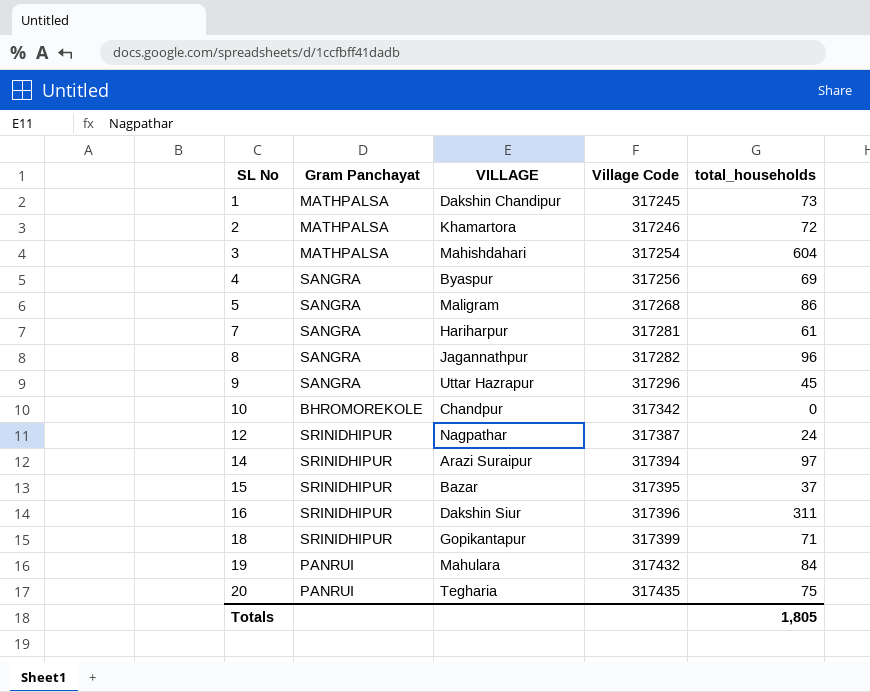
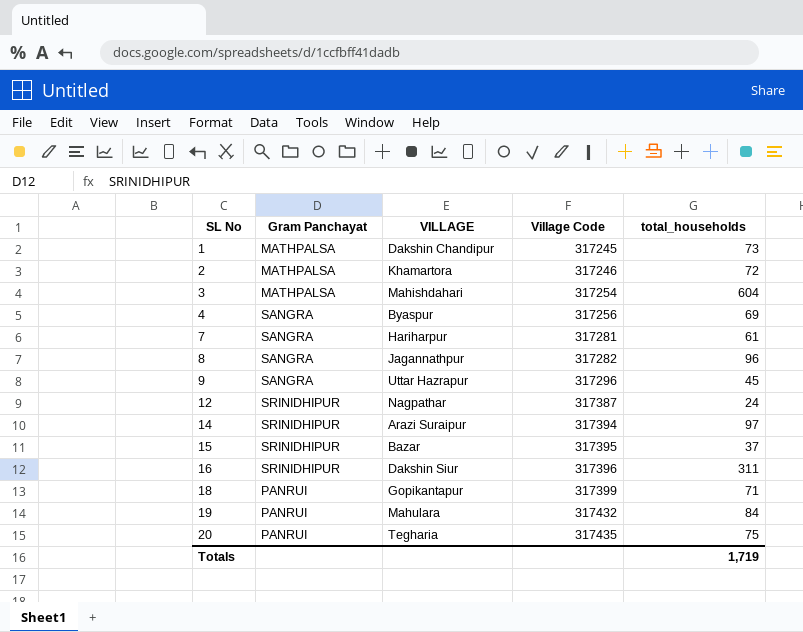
row 5: SANGRA | Maligram | 317268 | 86 -> none
row 10: BHROMOREKOLE | Chandpur | 317342 | 0 -> none
18 | Gram Panchayat: SRINIDHIPUR -> PANRUI
Totals | total_households: 1,805 -> 1,719

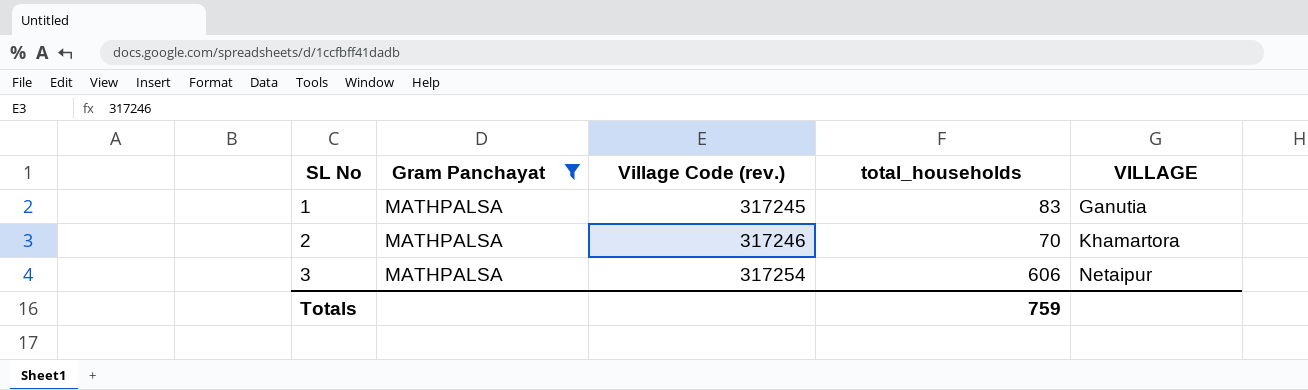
filter: none -> Gram Panchayat = MATHPALSA
column name: Village Code -> Village Code (rev.)
column VILLAGE | position: 3 -> 5
1 | total_households: 73 -> 83
1 | VILLAGE: Dakshin Chandipur -> Ganutia
2 | total_households: 72 -> 70
3 | total_households: 604 -> 606
3 | VILLAGE: Mahishdahari -> Netaipur
Totals | total_households: 1,719 -> 759

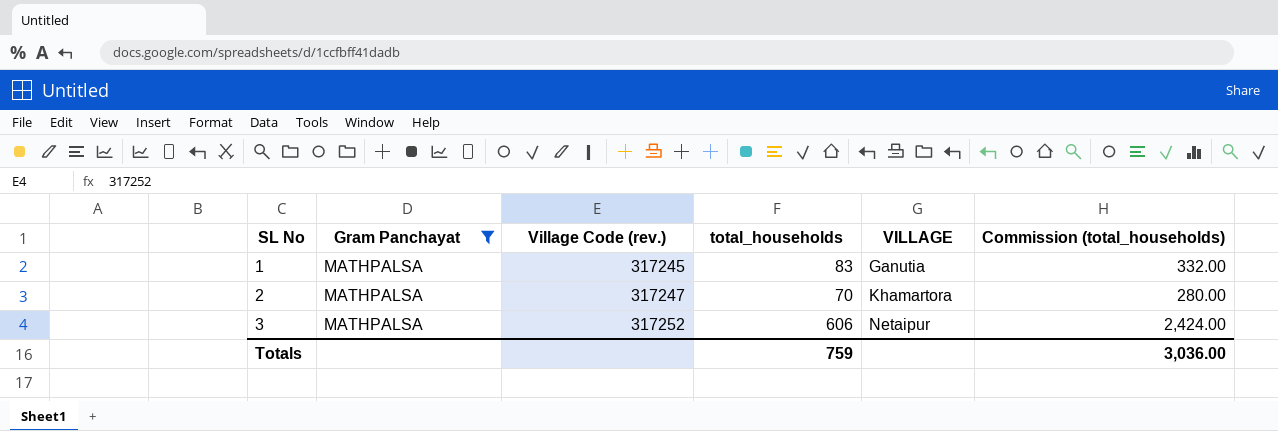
column Commission (total_households) | formula: none -> [total_households] * 4
2 | Village Code (rev.): 317246 -> 317247
3 | Village Code (rev.): 317254 -> 317252

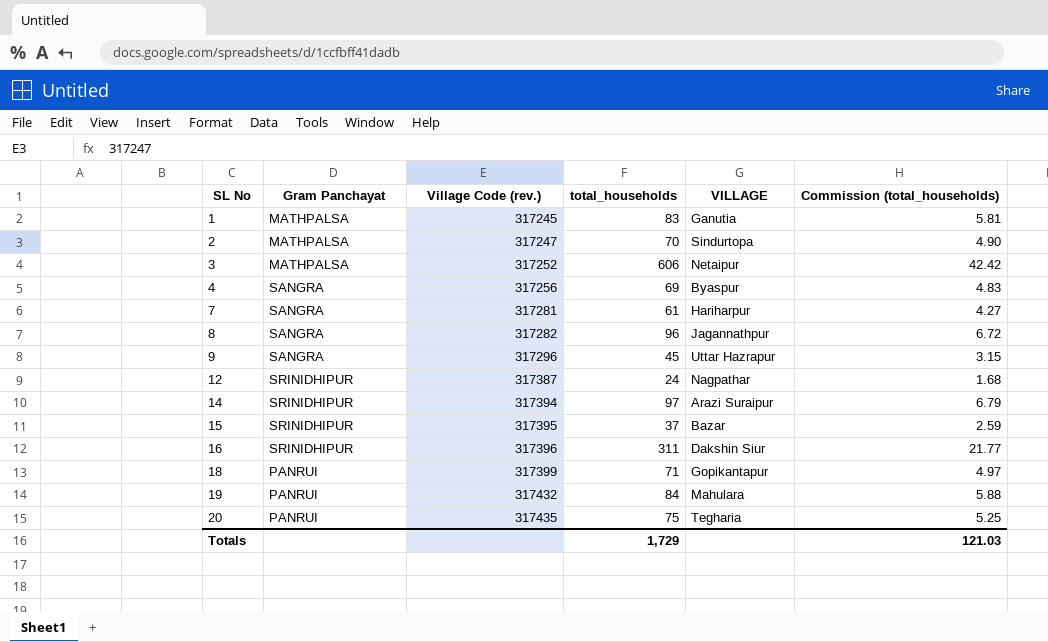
filter: Gram Panchayat = MATHPALSA -> none
column Commission (total_households) | formula: [total_households] * 4 -> [total_households] * 0.07
2 | VILLAGE: Khamartora -> Sindurtopa
Totals | total_households: 759 -> 1,729
Totals | Commission (total_households): 3,036.00 -> 121.03

